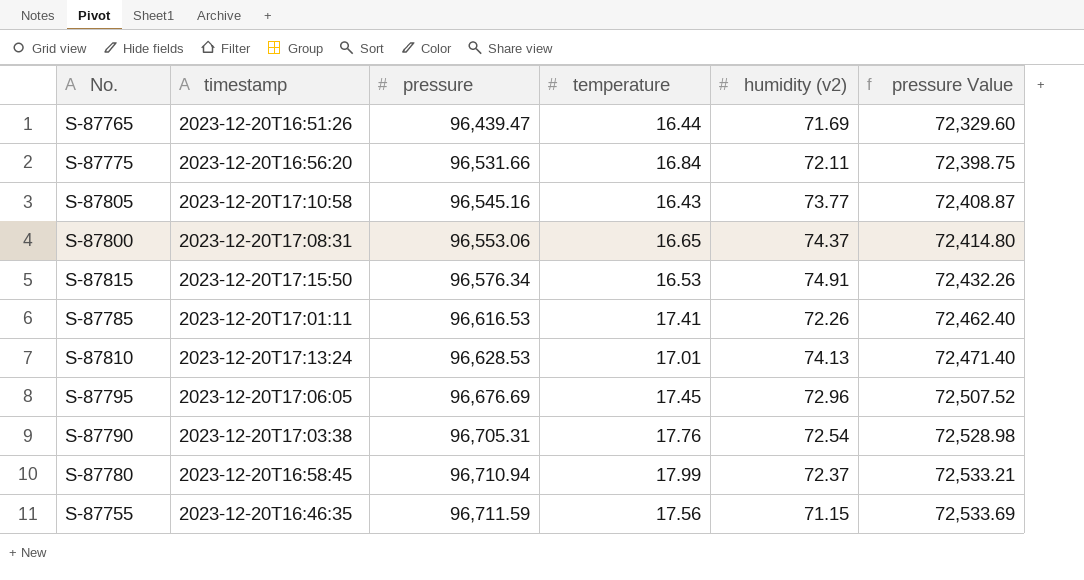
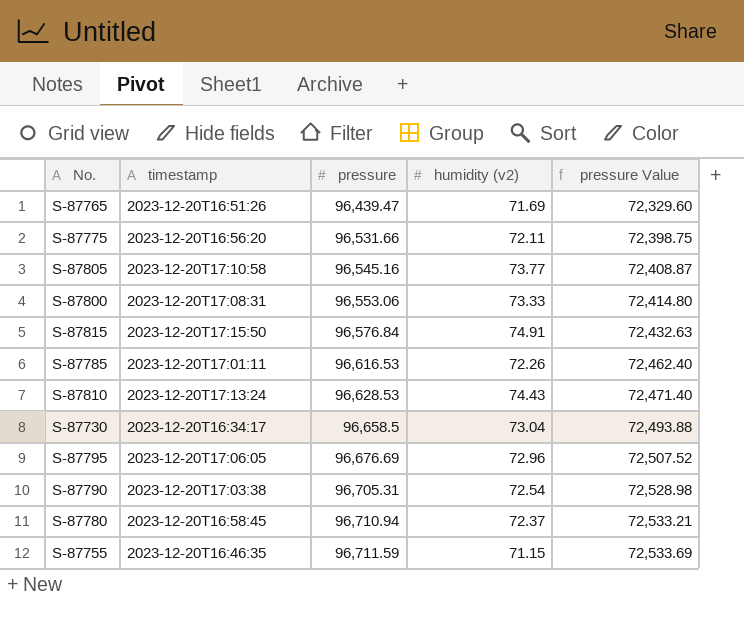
column temperature | position: 4 -> none
S-87800 | humidity (v2): 74.37 -> 73.33
S-87815 | pressure: 96,576.34 -> 96,576.84
S-87815 | pressure Value: 72,432.26 -> 72,432.63
S-87810 | humidity (v2): 74.13 -> 74.43
row S-87730: none -> 2023-12-20T16:34:17 | 96,658.5 | 73.04 | 72,493.88

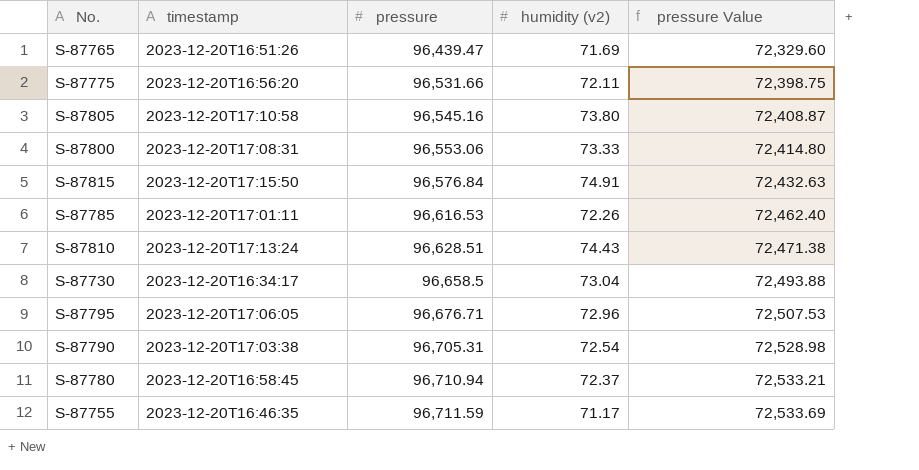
S-87805 | humidity (v2): 73.77 -> 73.80
S-87810 | pressure: 96,628.53 -> 96,628.51
S-87810 | pressure Value: 72,471.40 -> 72,471.38
S-87795 | pressure: 96,676.69 -> 96,676.71
S-87795 | pressure Value: 72,507.52 -> 72,507.53
S-87755 | humidity (v2): 71.15 -> 71.17

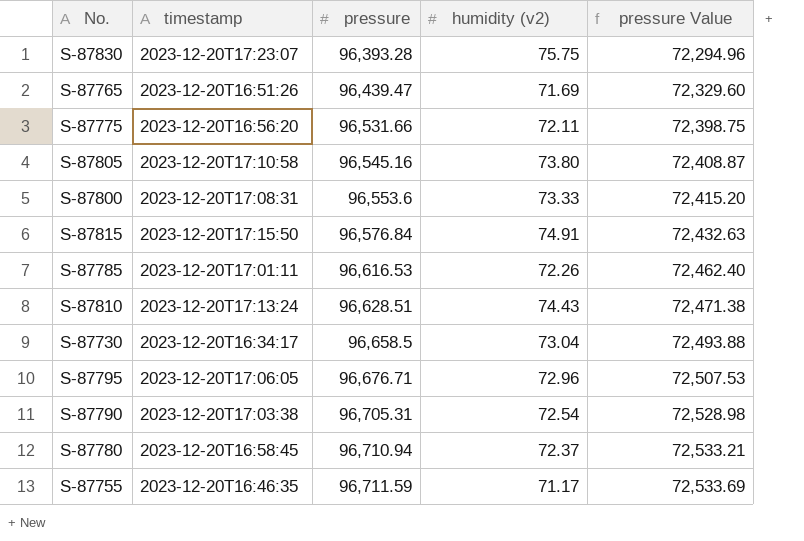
row S-87830: none -> 2023-12-20T17:23:07 | 96,393.28 | 75.75 | 72,294.96
S-87800 | pressure: 96,553.06 -> 96,553.6
S-87800 | pressure Value: 72,414.80 -> 72,415.20

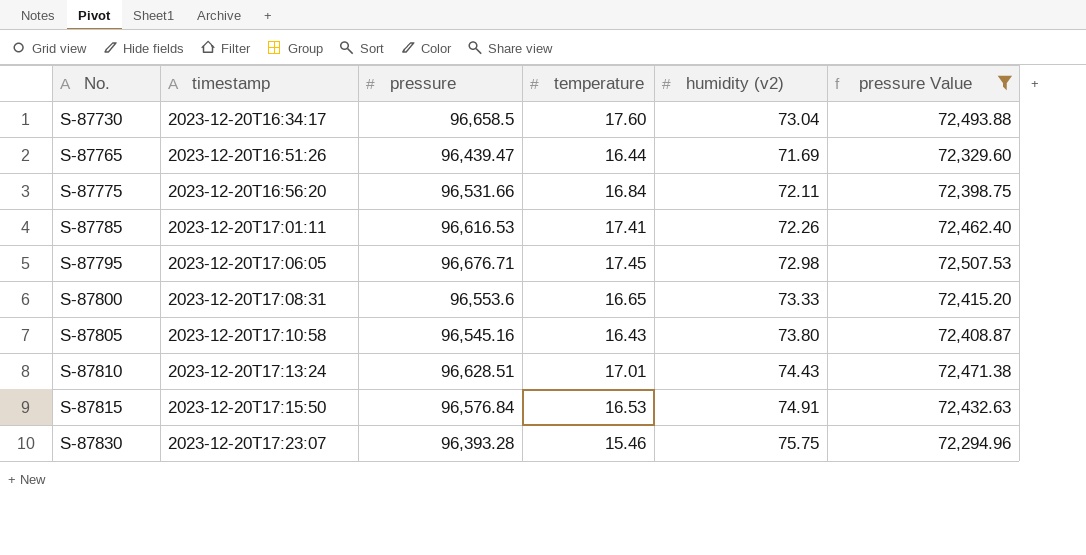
filter: none -> pressure Value <= 72,507.53
row order: pressure ascending -> No. ascending
column temperature | position: none -> 4
S-87795 | humidity (v2): 72.96 -> 72.98

